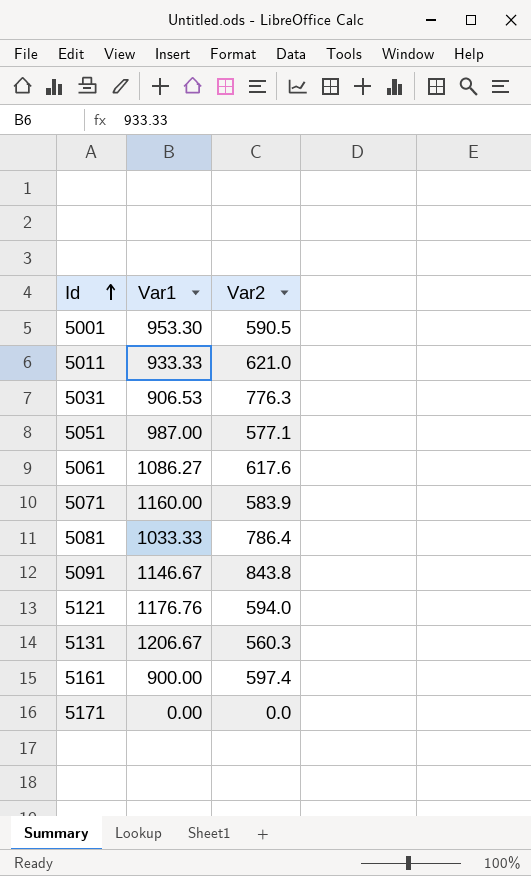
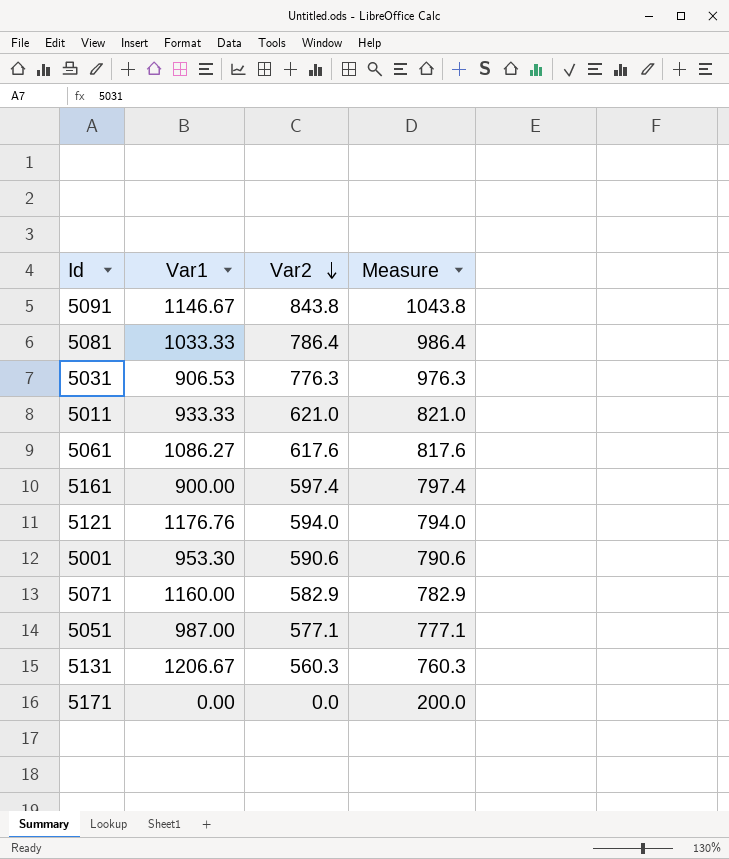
row order: Id ascending -> Var2 descending
column Measure | formula: none -> [Var2] + 200
5001 | Var2: 590.5 -> 590.6
5071 | Var2: 583.9 -> 582.9

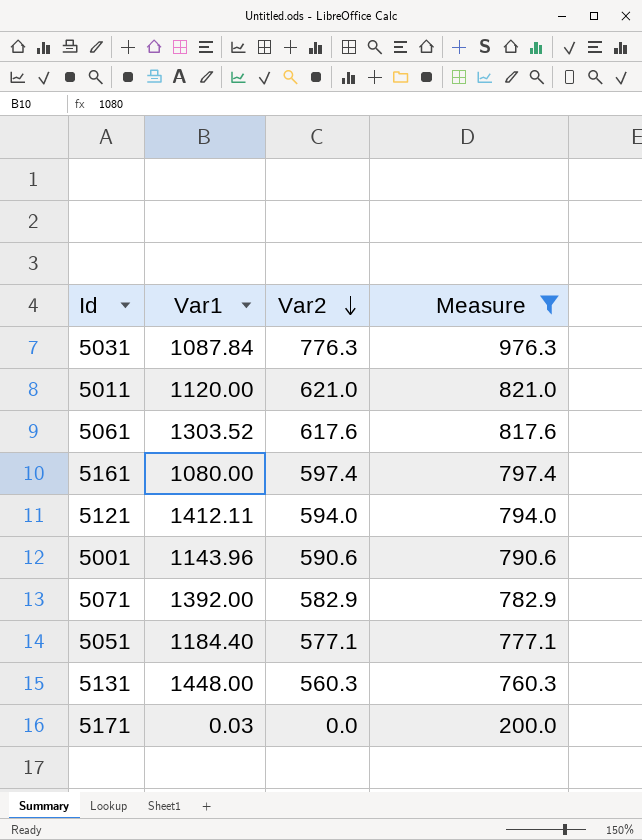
filter: none -> Measure <= 976.3
5031 | Var1: 906.53 -> 1087.84
5011 | Var1: 933.33 -> 1120.00
5061 | Var1: 1086.27 -> 1303.52
5161 | Var1: 900.00 -> 1080.00
5121 | Var1: 1176.76 -> 1412.11
5001 | Var1: 953.30 -> 1143.96
5071 | Var1: 1160.00 -> 1392.00
5051 | Var1: 987.00 -> 1184.40
5131 | Var1: 1206.67 -> 1448.00
5171 | Var1: 0.00 -> 0.03

